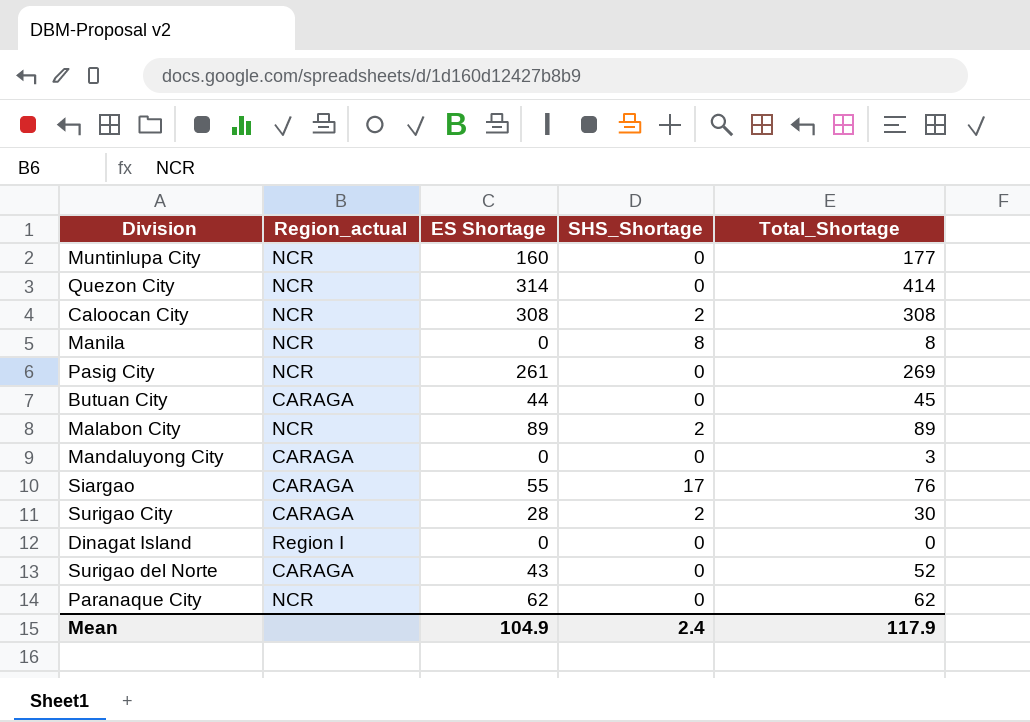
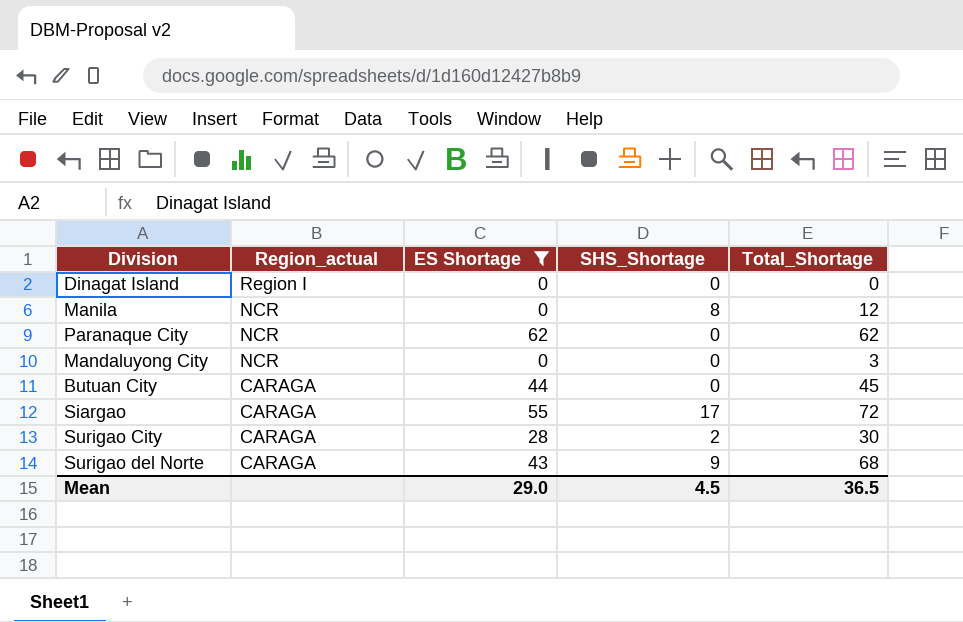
filter: none -> ES Shortage <= 62
row order: none -> Region_actual descending
Manila | Total_Shortage: 8 -> 12
Mandaluyong City | Region_actual: CARAGA -> NCR
Siargao | Total_Shortage: 76 -> 72
Surigao del Norte | SHS_Shortage: 0 -> 9
Surigao del Norte | Total_Shortage: 52 -> 68
Mean | ES Shortage: 104.9 -> 29.0
Mean | SHS_Shortage: 2.4 -> 4.5
Mean | Total_Shortage: 117.9 -> 36.5

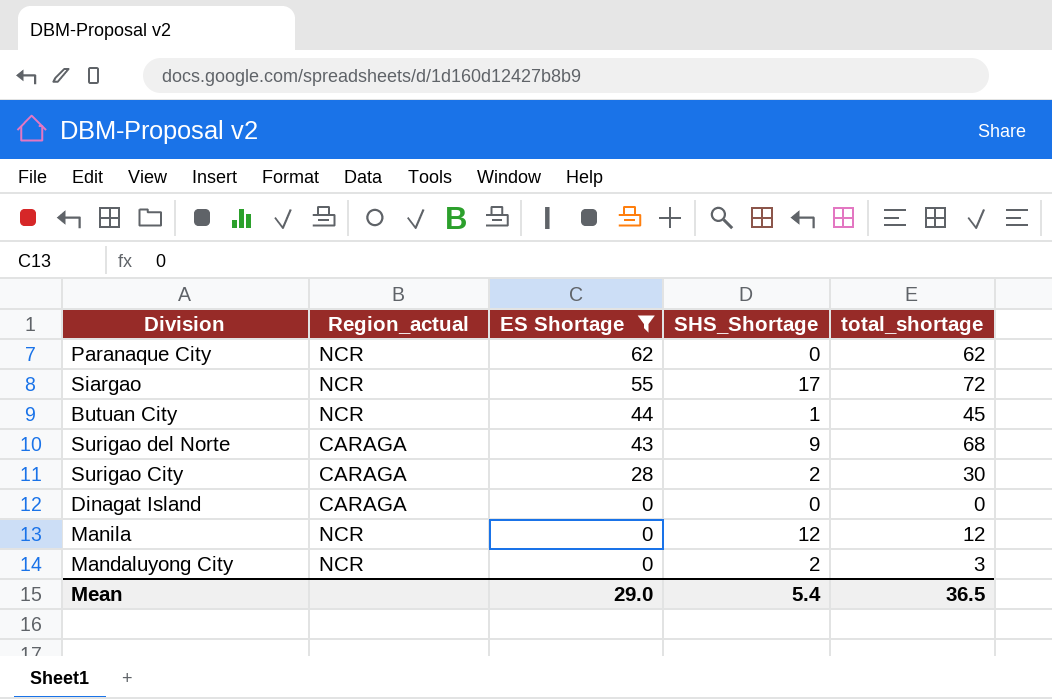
row order: Region_actual descending -> ES Shortage descending
column name: Total_Shortage -> total_shortage
Siargao | Region_actual: CARAGA -> NCR
Butuan City | Region_actual: CARAGA -> NCR
Butuan City | SHS_Shortage: 0 -> 1
Dinagat Island | Region_actual: Region I -> CARAGA
Manila | SHS_Shortage: 8 -> 12
Mandaluyong City | SHS_Shortage: 0 -> 2
Mean | SHS_Shortage: 4.5 -> 5.4

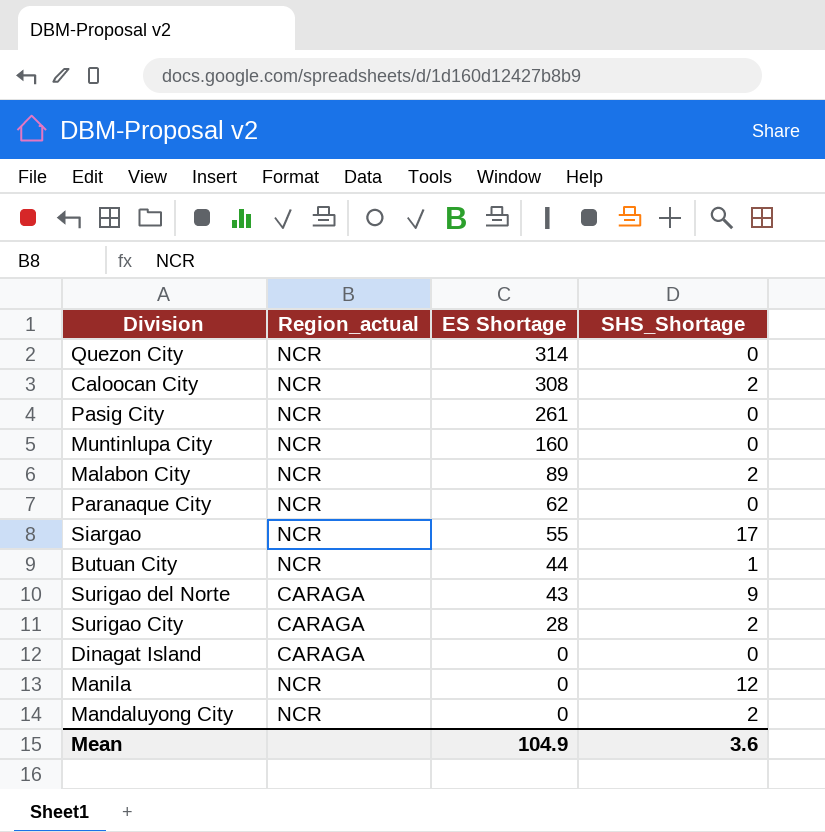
filter: ES Shortage <= 62 -> none
column total_shortage | position: 5 -> none
Mean | ES Shortage: 29.0 -> 104.9
Mean | SHS_Shortage: 5.4 -> 3.6

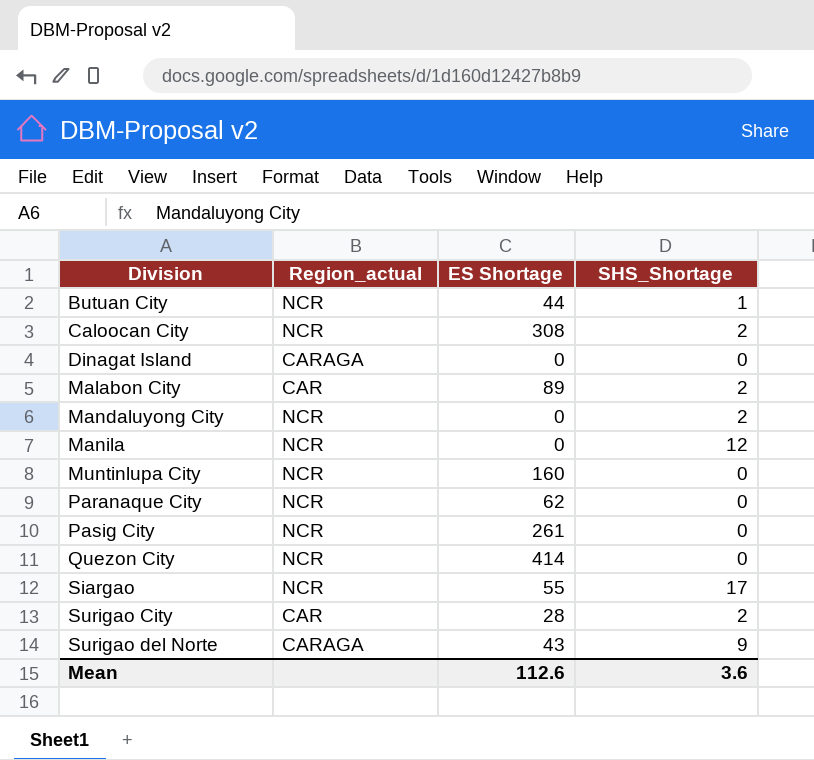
row order: ES Shortage descending -> Division ascending
Malabon City | Region_actual: NCR -> CAR
Quezon City | ES Shortage: 314 -> 414
Surigao City | Region_actual: CARAGA -> CAR
Mean | ES Shortage: 104.9 -> 112.6

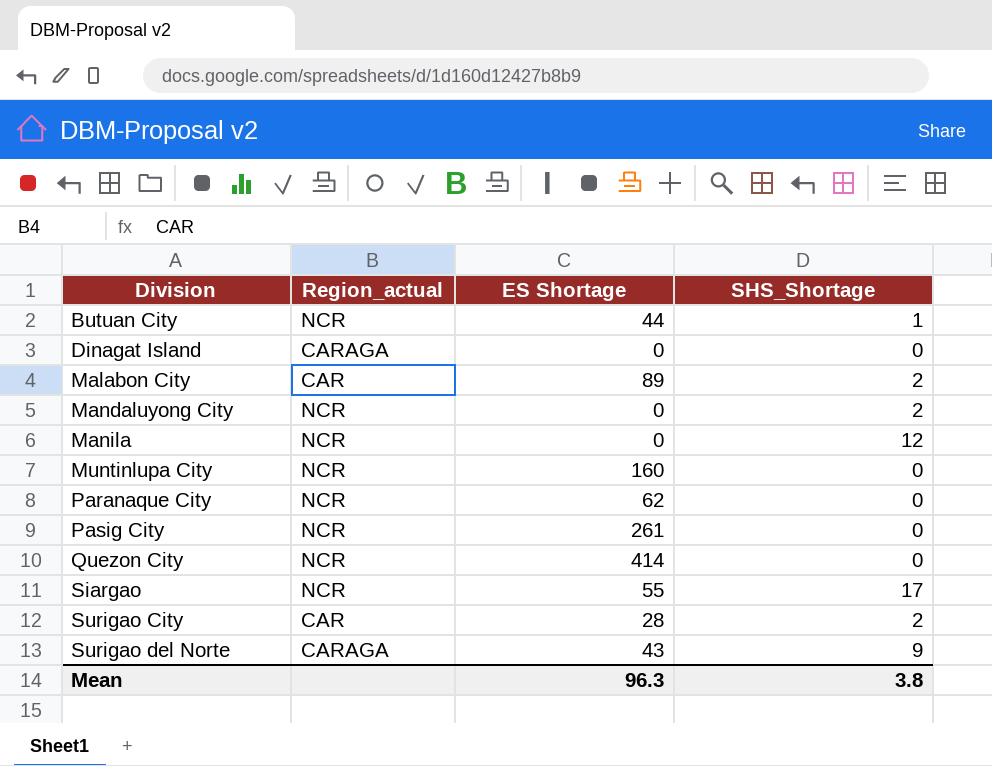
row Caloocan City: NCR | 308 | 2 -> none
Mean | ES Shortage: 112.6 -> 96.3
Mean | SHS_Shortage: 3.6 -> 3.8

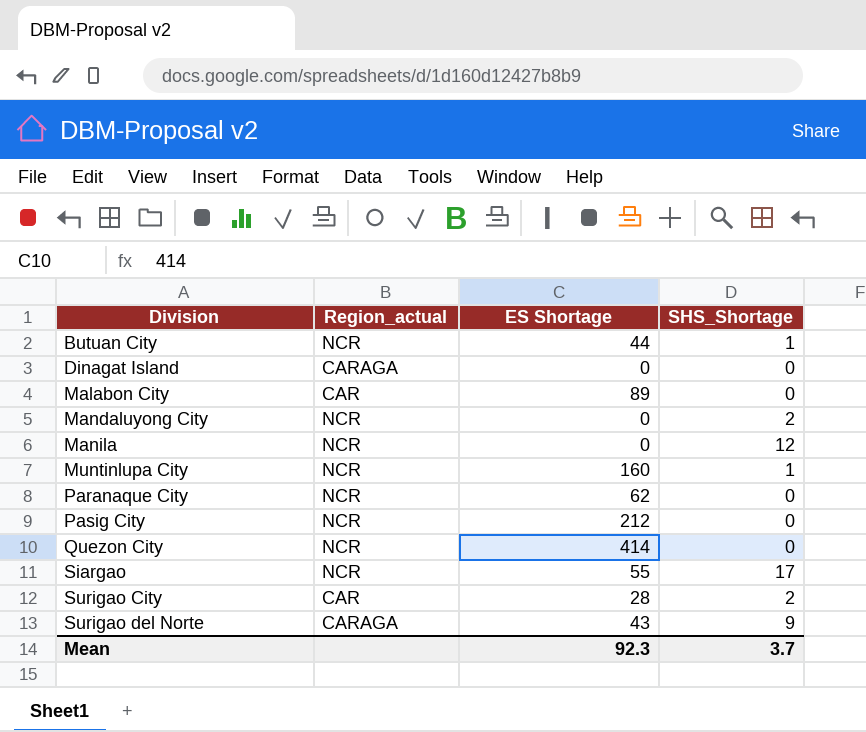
Malabon City | SHS_Shortage: 2 -> 0
Muntinlupa City | SHS_Shortage: 0 -> 1
Pasig City | ES Shortage: 261 -> 212
Mean | ES Shortage: 96.3 -> 92.3
Mean | SHS_Shortage: 3.8 -> 3.7

